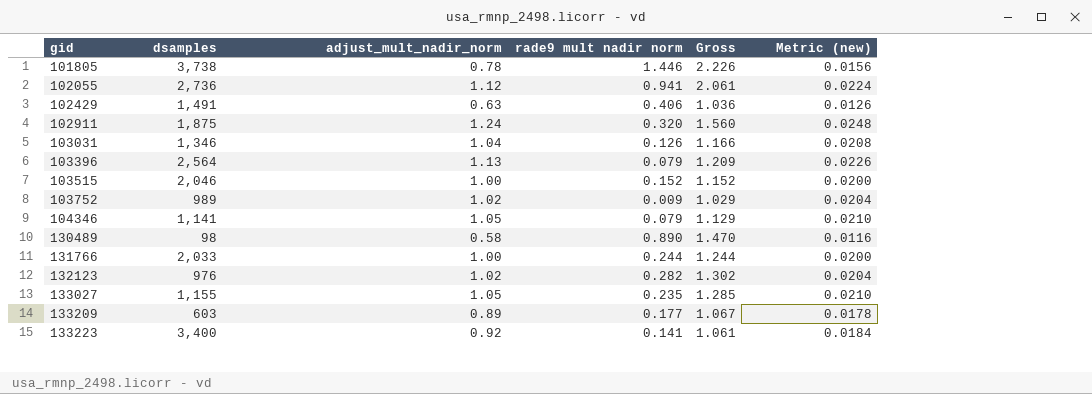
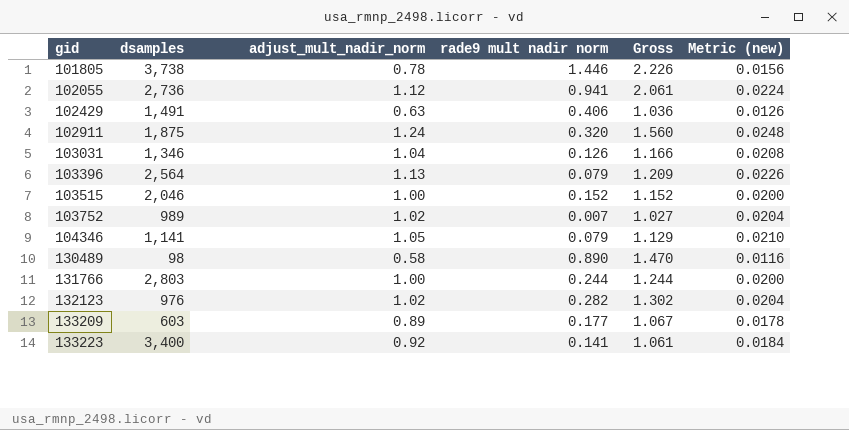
row 133027: 1,155 | 1.05 | 0.235 | 1.285 | 0.0210 -> none
103752 | rade9 mult nadir norm: 0.009 -> 0.007
103752 | Gross: 1.029 -> 1.027
131766 | dsamples: 2,033 -> 2,803

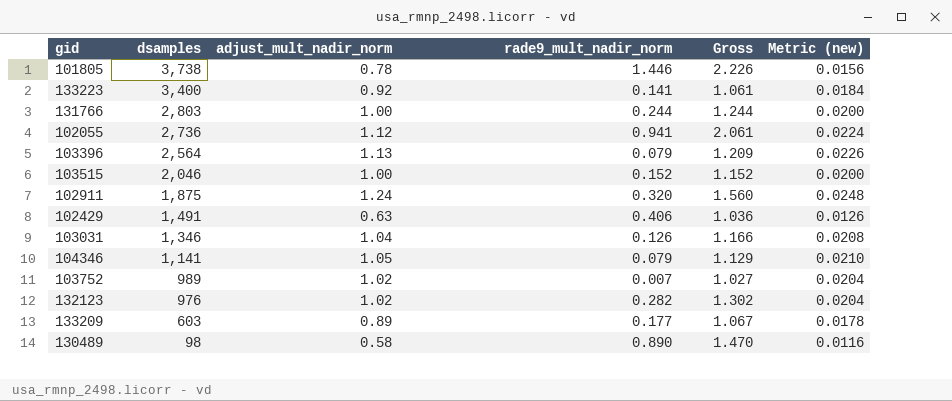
row order: gid ascending -> dsamples descending
column name: rade9 mult nadir norm -> rade9_mult_nadir_norm

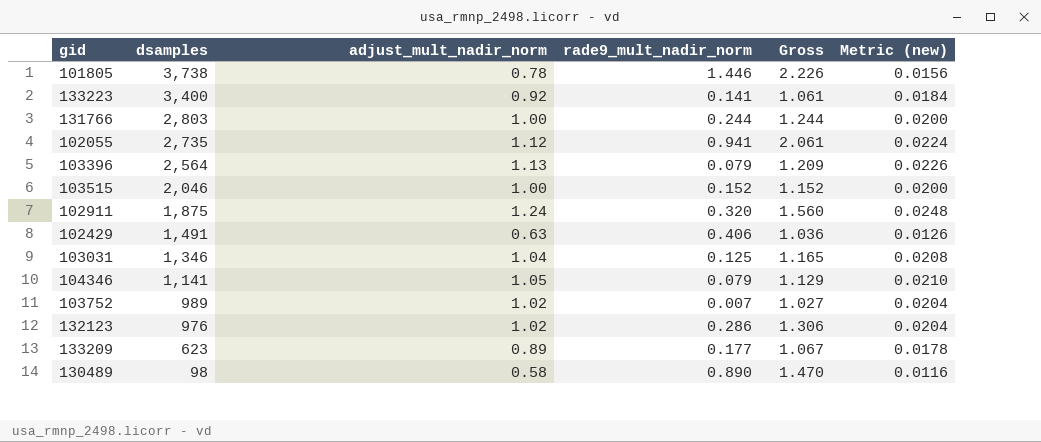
102055 | dsamples: 2,736 -> 2,735
103031 | rade9_mult_nadir_norm: 0.126 -> 0.125
103031 | Gross: 1.166 -> 1.165
132123 | rade9_mult_nadir_norm: 0.282 -> 0.286
132123 | Gross: 1.302 -> 1.306
133209 | dsamples: 603 -> 623

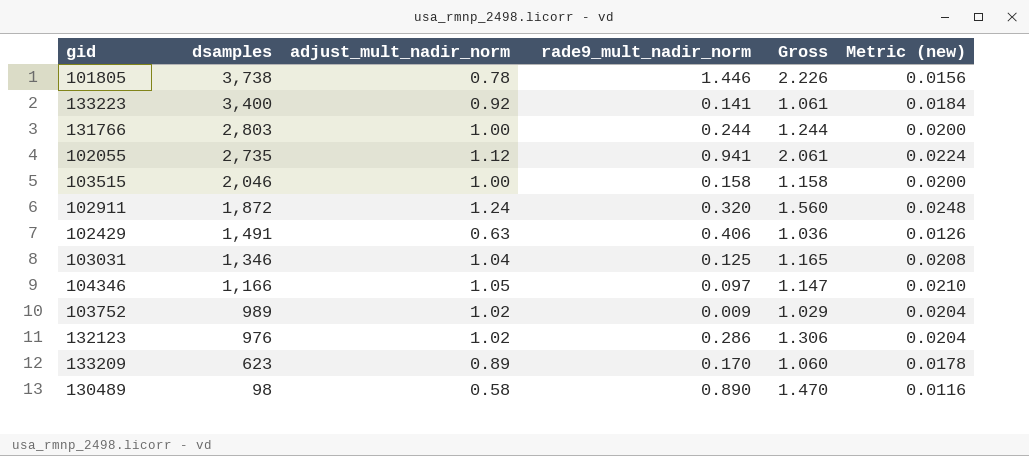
row 103396: 2,564 | 1.13 | 0.079 | 1.209 | 0.0226 -> none
103515 | rade9_mult_nadir_norm: 0.152 -> 0.158
103515 | Gross: 1.152 -> 1.158
102911 | dsamples: 1,875 -> 1,872
104346 | dsamples: 1,141 -> 1,166
104346 | rade9_mult_nadir_norm: 0.079 -> 0.097
104346 | Gross: 1.129 -> 1.147
103752 | rade9_mult_nadir_norm: 0.007 -> 0.009
103752 | Gross: 1.027 -> 1.029
133209 | rade9_mult_nadir_norm: 0.177 -> 0.170
133209 | Gross: 1.067 -> 1.060

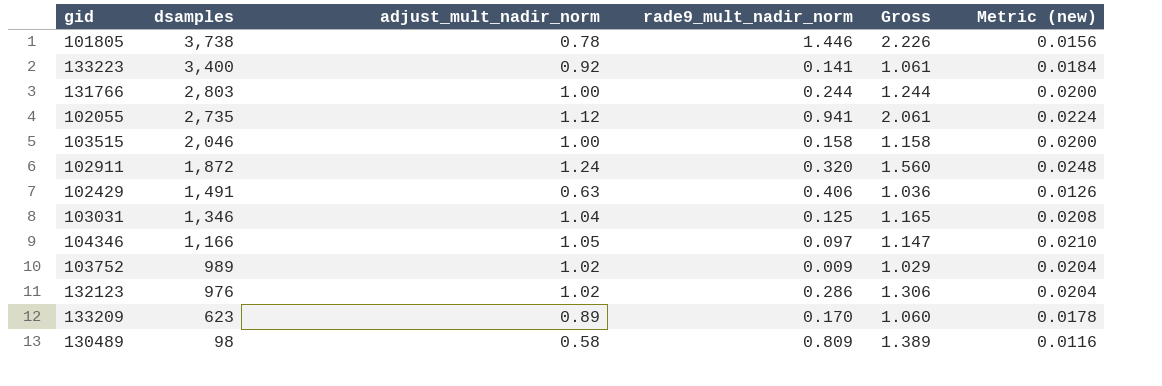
130489 | rade9_mult_nadir_norm: 0.890 -> 0.809
130489 | Gross: 1.470 -> 1.389

